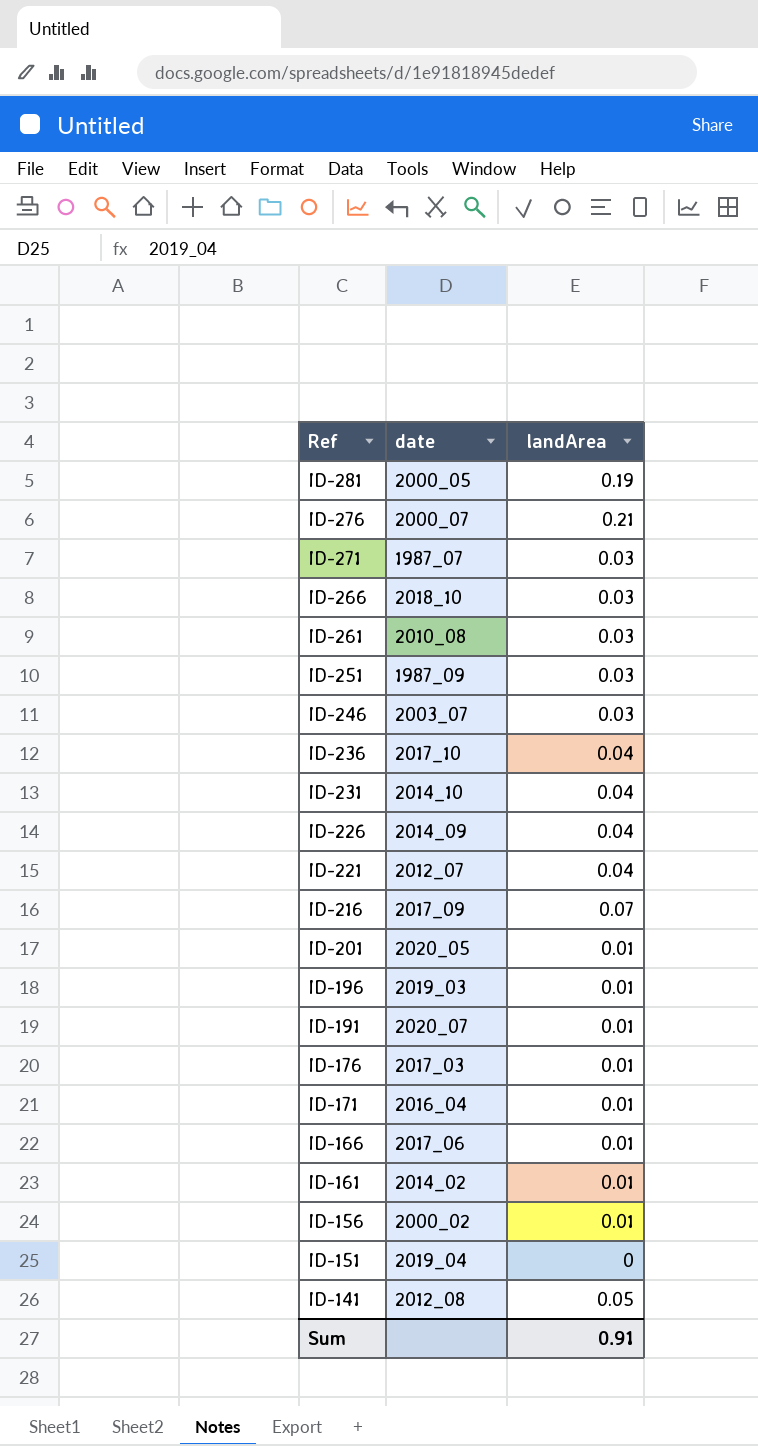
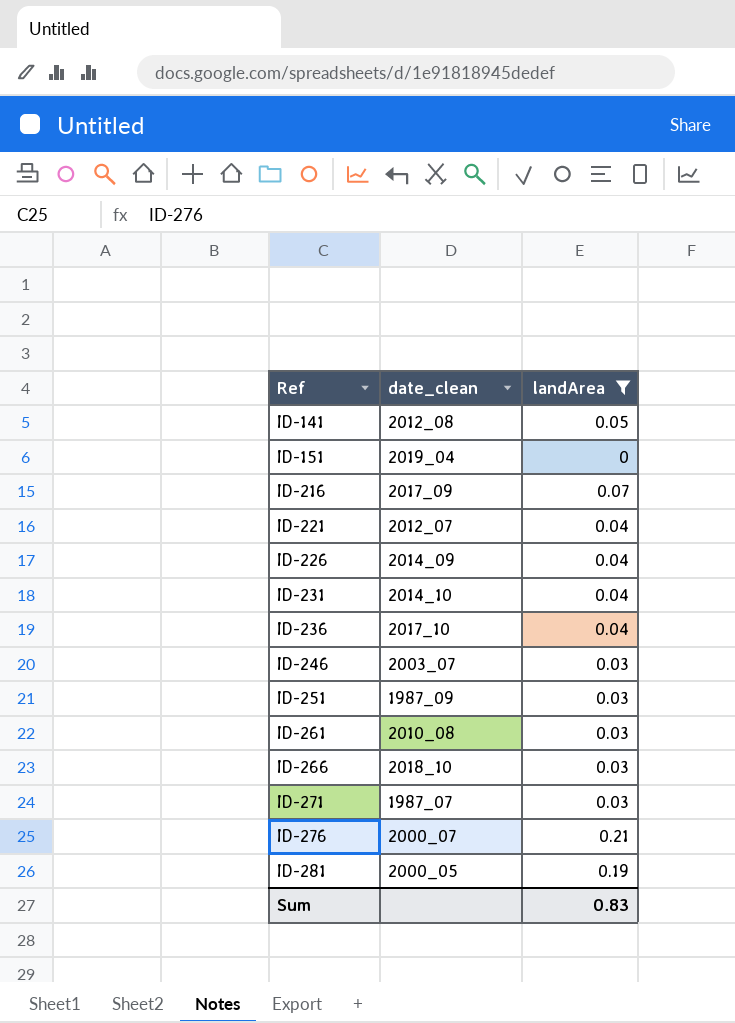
filter: none -> landArea != 0.01
row order: Ref descending -> Ref ascending
column name: date -> date_clean
Sum | landArea: 0.91 -> 0.83

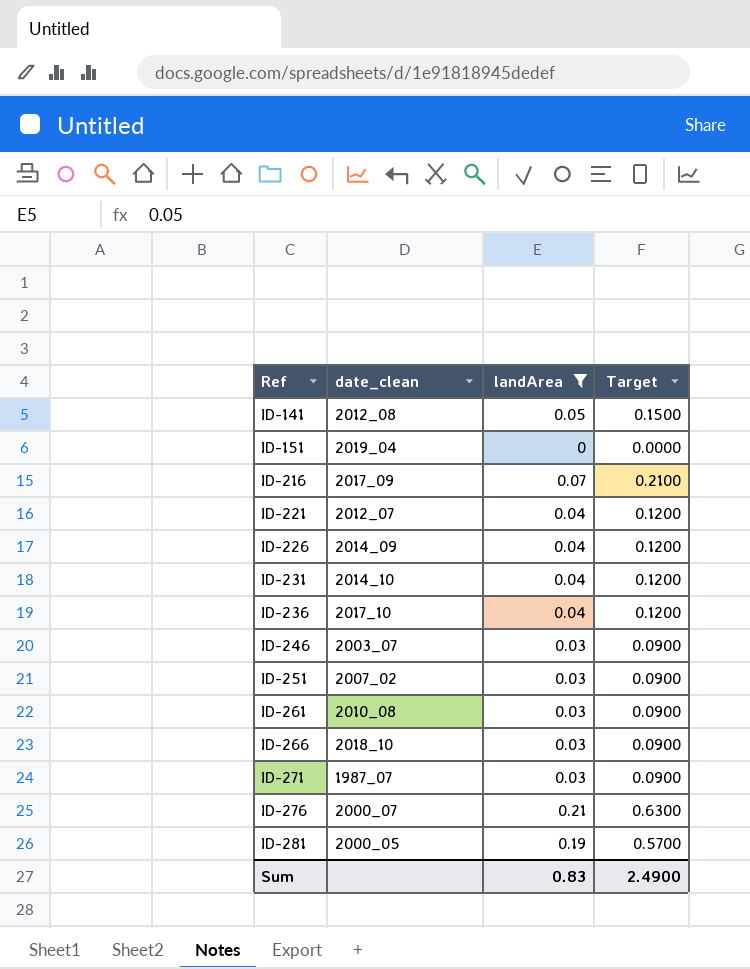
column Target | formula: none -> [landArea] * 3
ID-251 | date_clean: 1987_09 -> 2007_02

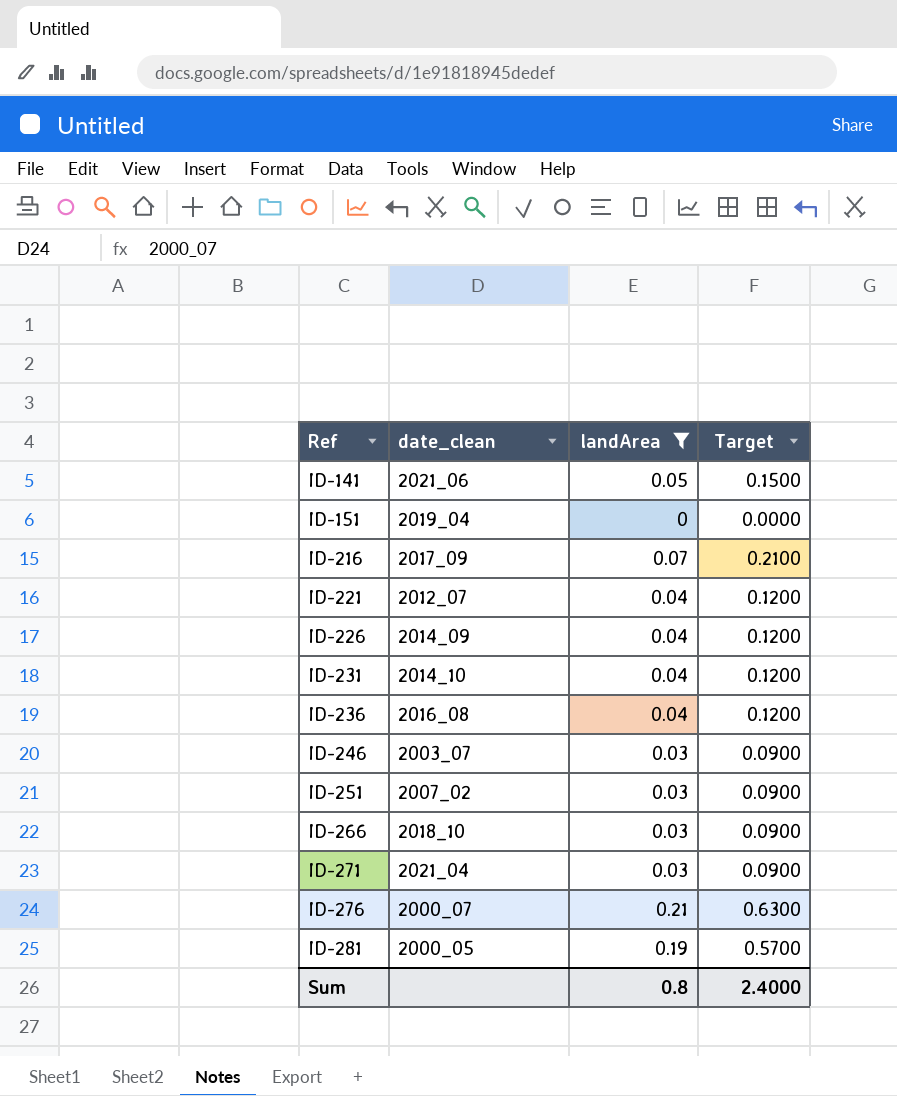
row ID-261: 2010_08 | 0.03 | 0.0900 -> none
ID-141 | date_clean: 2012_08 -> 2021_06
ID-236 | date_clean: 2017_10 -> 2016_08
ID-271 | date_clean: 1987_07 -> 2021_04
Sum | landArea: 0.83 -> 0.8
Sum | Target: 2.4900 -> 2.4000

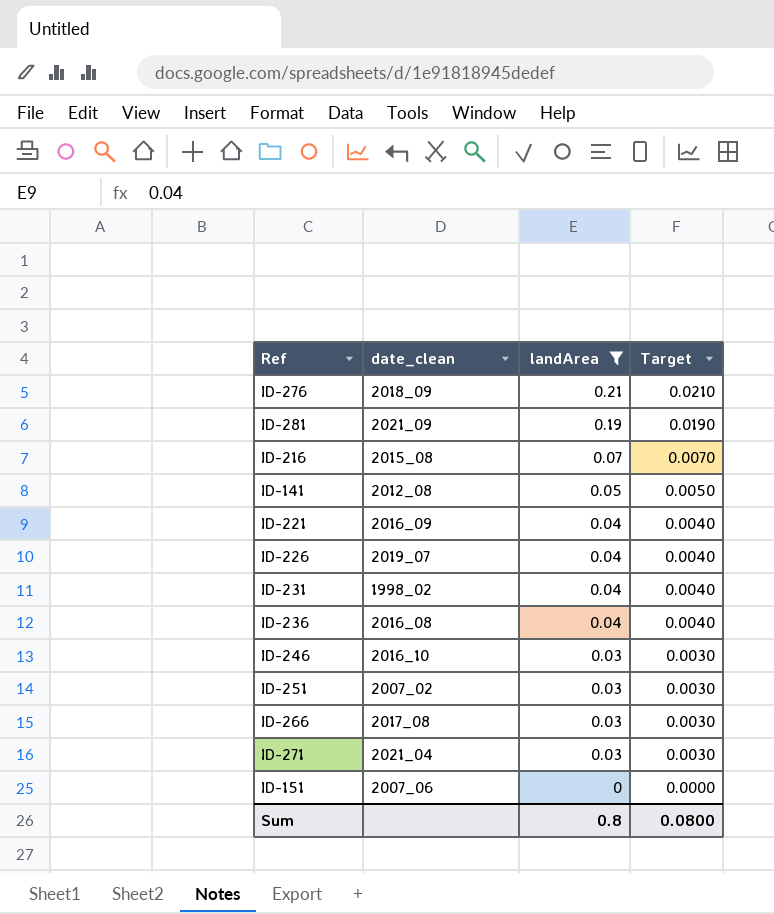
row order: Ref ascending -> landArea descending
column Target | formula: [landArea] * 3 -> [landArea] * 0.1
ID-276 | date_clean: 2000_07 -> 2018_09
ID-281 | date_clean: 2000_05 -> 2021_09
ID-216 | date_clean: 2017_09 -> 2015_08
ID-141 | date_clean: 2021_06 -> 2012_08
ID-221 | date_clean: 2012_07 -> 2016_09
ID-226 | date_clean: 2014_09 -> 2019_07
ID-231 | date_clean: 2014_10 -> 1998_02
ID-246 | date_clean: 2003_07 -> 2016_10
ID-266 | date_clean: 2018_10 -> 2017_08
ID-151 | date_clean: 2019_04 -> 2007_06
Sum | Target: 2.4000 -> 0.0800

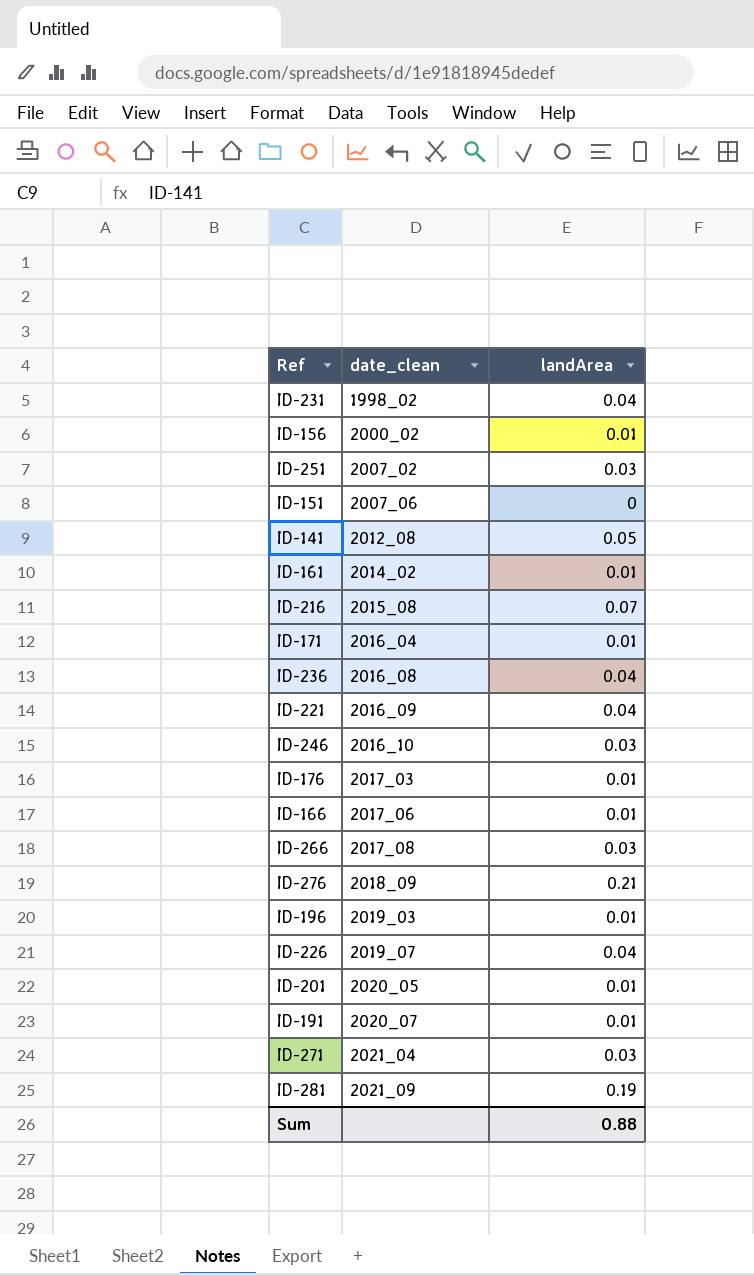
filter: landArea != 0.01 -> none
row order: landArea descending -> date_clean ascending
column Target | formula: [landArea] * 0.1 -> none
Sum | landArea: 0.8 -> 0.88

